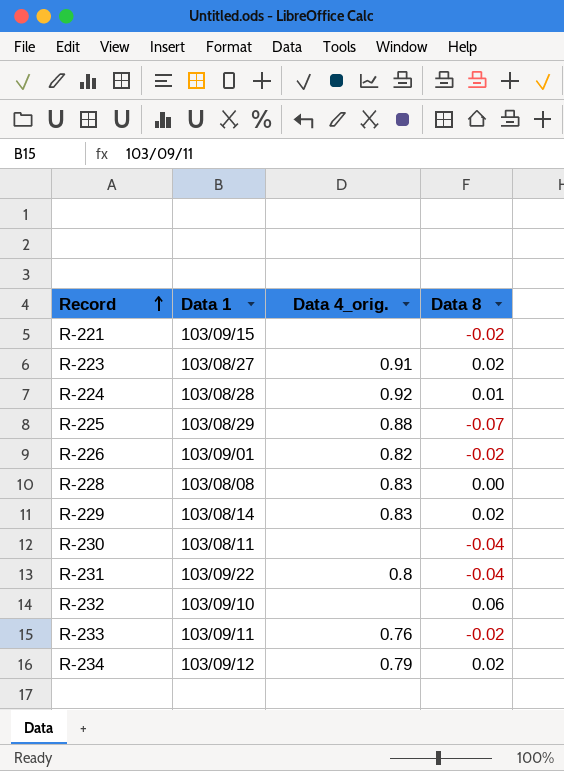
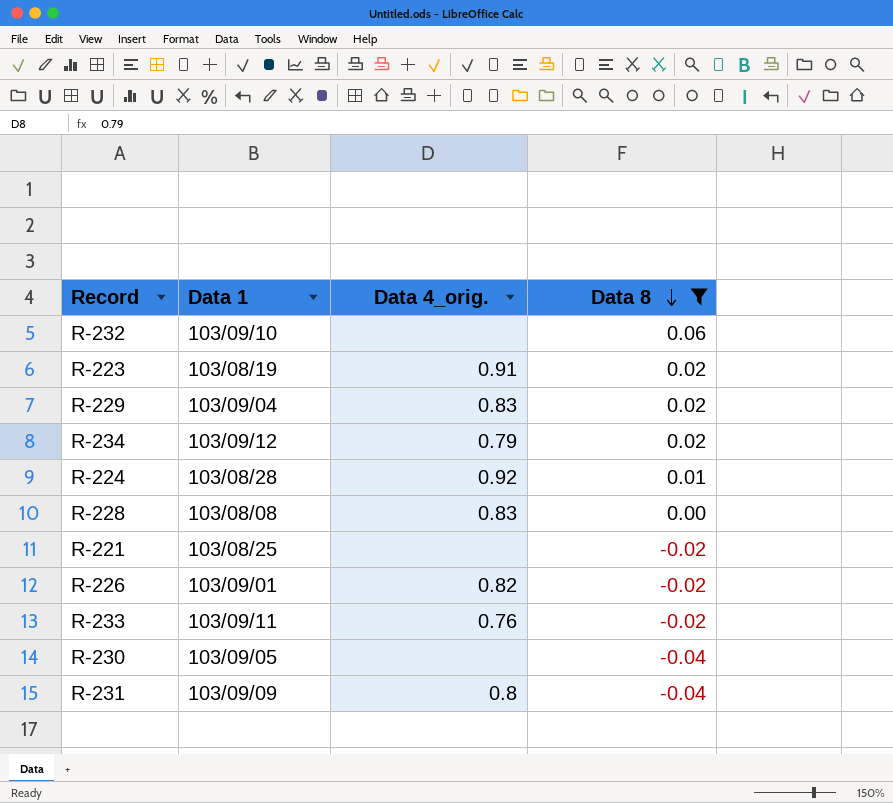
filter: none -> Data 8 != -0.07
row order: Record ascending -> Data 8 descending
R-223 | Data 1: 103/08/27 -> 103/08/19
R-229 | Data 1: 103/08/14 -> 103/09/04
R-221 | Data 1: 103/09/15 -> 103/08/25
R-230 | Data 1: 103/08/11 -> 103/09/05
R-231 | Data 1: 103/09/22 -> 103/09/09

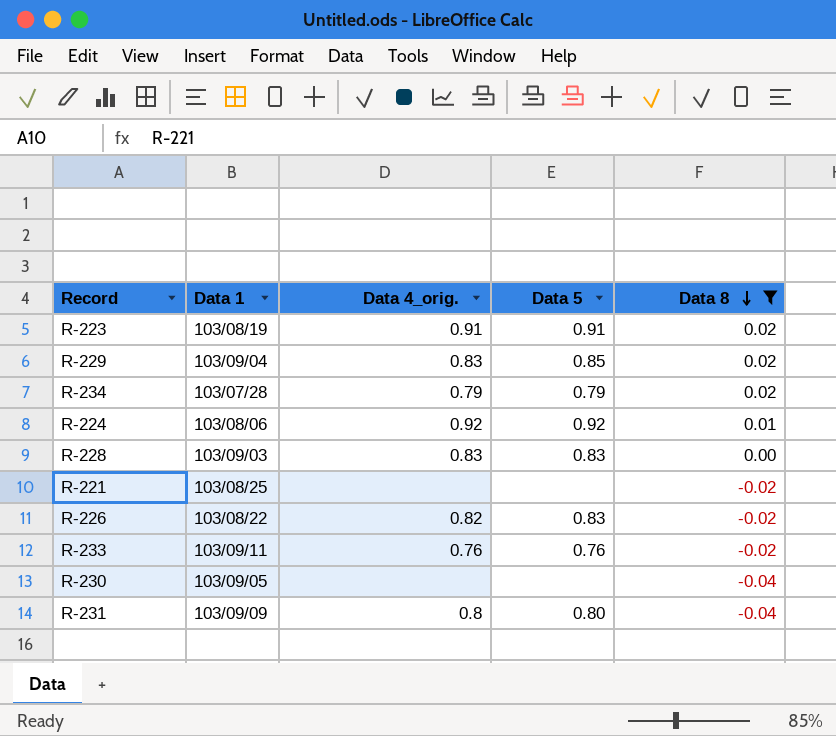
column Data 5 | position: none -> 4
row R-232: 103/09/10 | none | 0.06 -> none
R-234 | Data 1: 103/09/12 -> 103/07/28
R-224 | Data 1: 103/08/28 -> 103/08/06
R-228 | Data 1: 103/08/08 -> 103/09/03
R-226 | Data 1: 103/09/01 -> 103/08/22

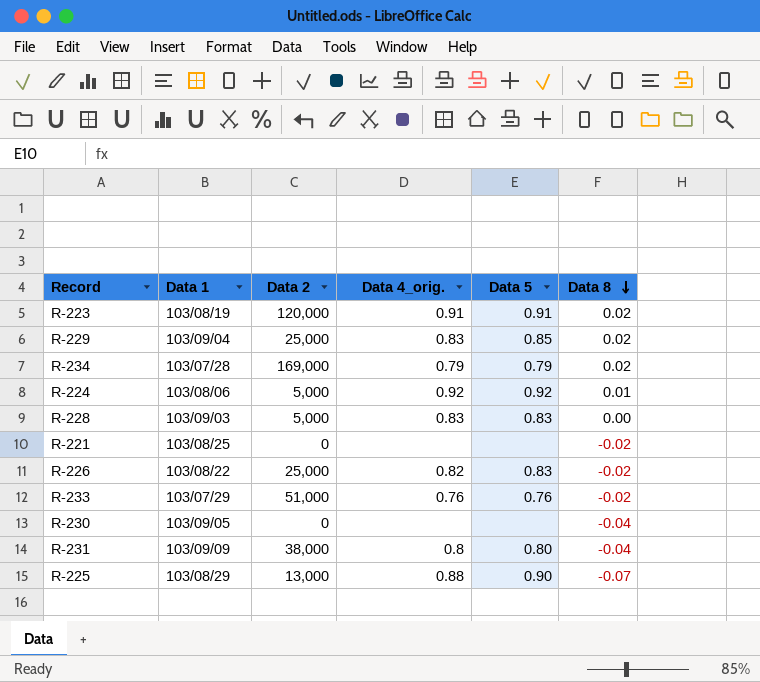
filter: Data 8 != -0.07 -> none
column Data 2 | position: none -> 3
R-233 | Data 1: 103/09/11 -> 103/07/29

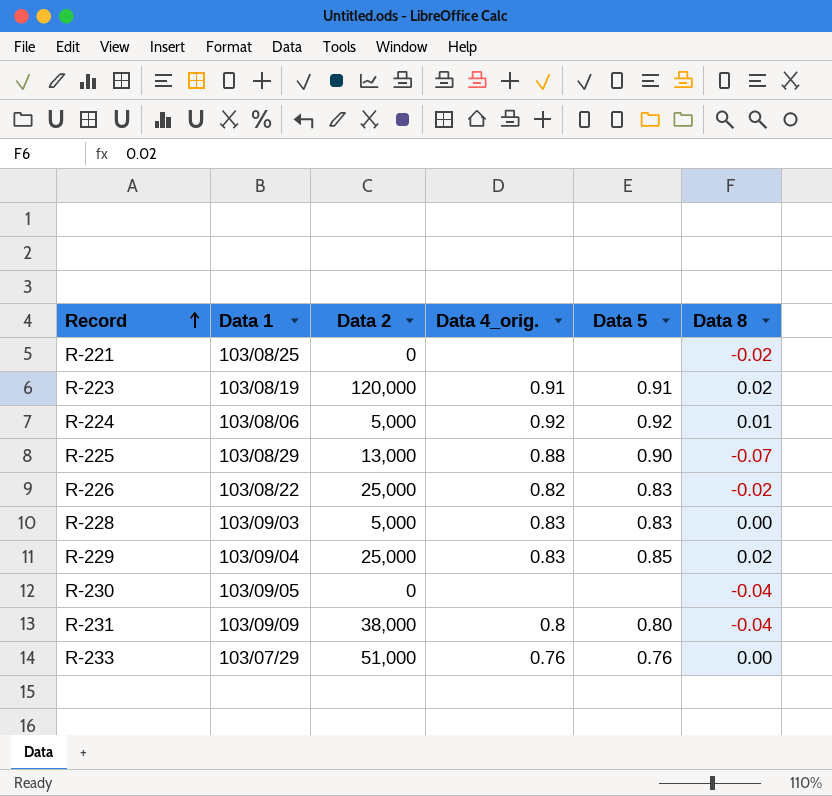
row order: Data 8 descending -> Record ascending
row R-234: 103/07/28 | 169,000 | 0.79 | 0.79 | 0.02 -> none
R-233 | Data 8: -0.02 -> 0.00

